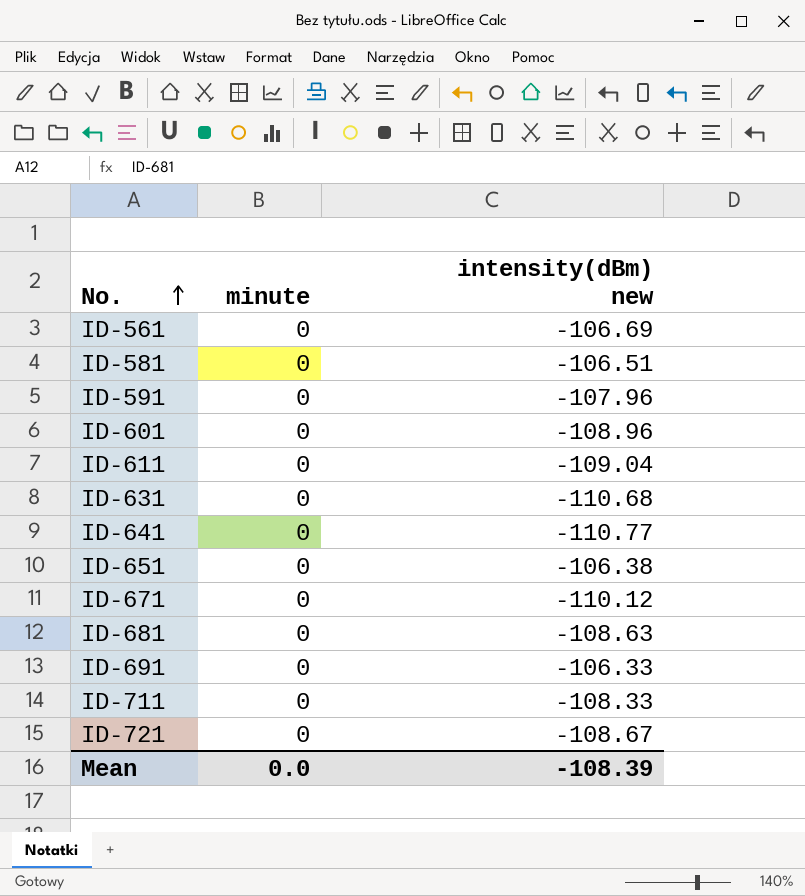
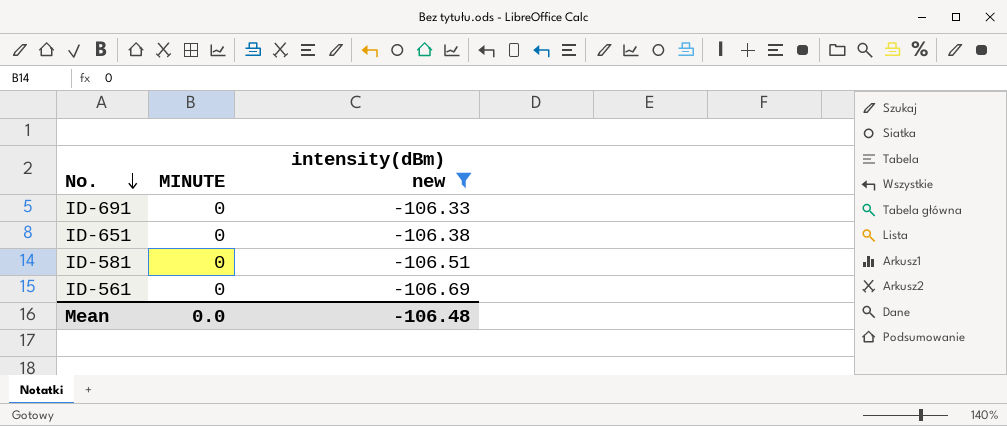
filter: none -> intensity(dBm) new >= -106.69
row order: No. ascending -> No. descending
column name: minute -> MINUTE
Mean | intensity(dBm) new: -108.39 -> -106.48

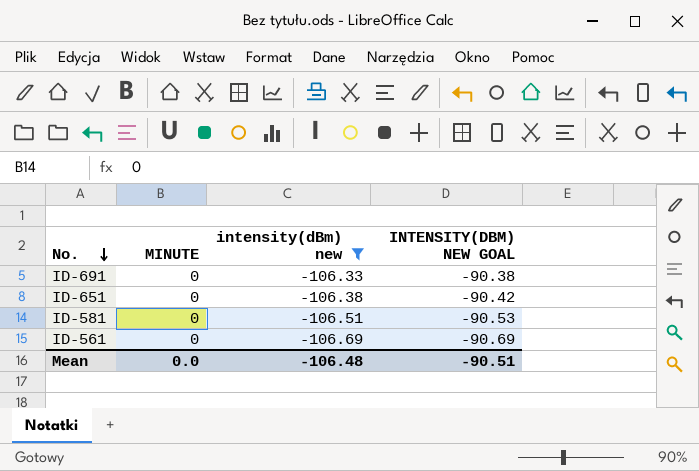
column INTENSITY(DBM) NEW GOAL | formula: none -> [intensity(dBm) new] * 0.85

